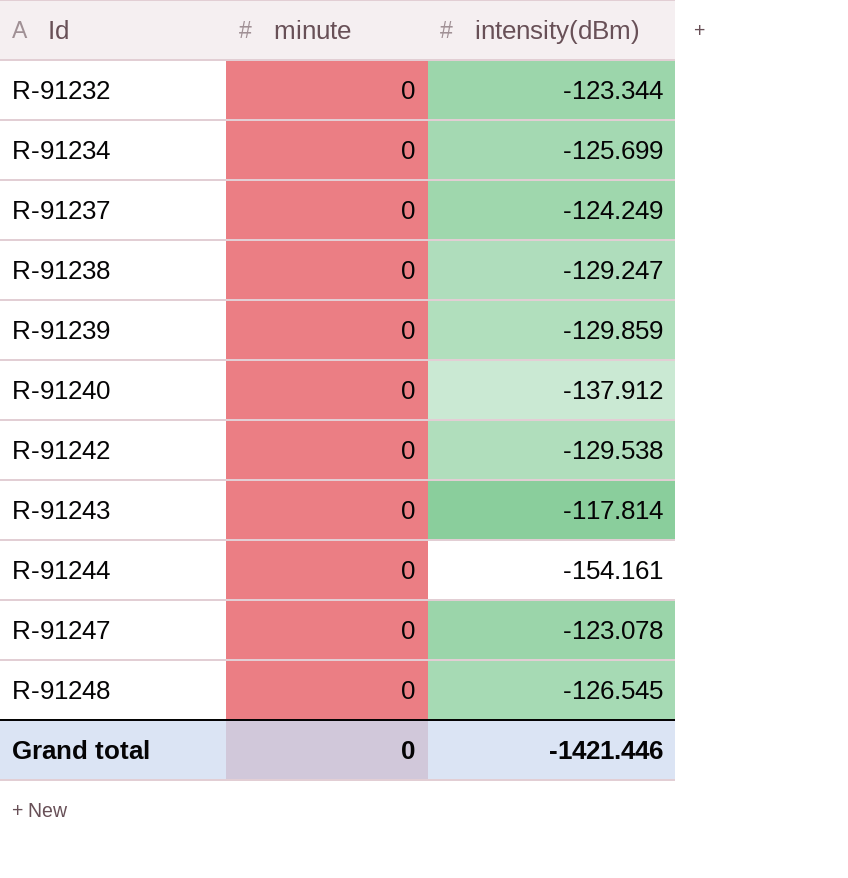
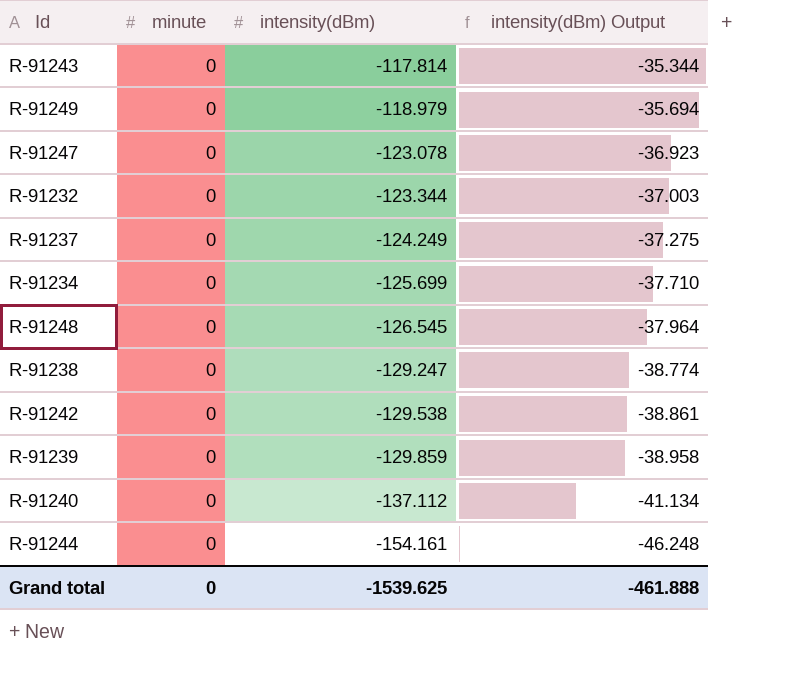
row order: Id ascending -> intensity(dBm) descending
column intensity(dBm) Output | formula: none -> [intensity(dBm)] * 0.3
row R-91249: none -> 0 | -118.979 | -35.694
R-91240 | intensity(dBm): -137.912 -> -137.112
Grand total | intensity(dBm): -1421.446 -> -1539.625

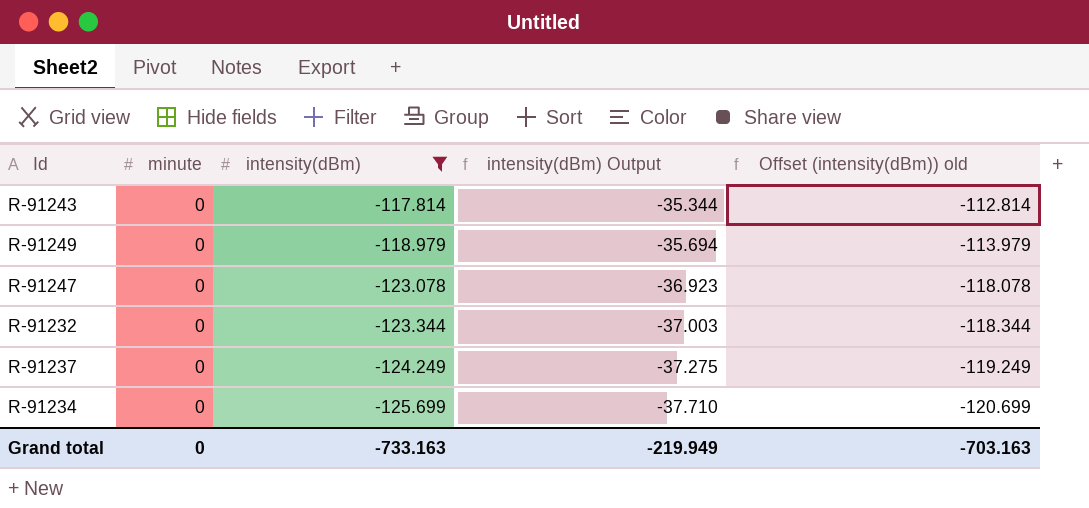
filter: none -> intensity(dBm) >= -125.699
column Offset (intensity(dBm)) old | formula: none -> [intensity(dBm)] + 5
Grand total | intensity(dBm): -1539.625 -> -733.163
Grand total | intensity(dBm) Output: -461.888 -> -219.949

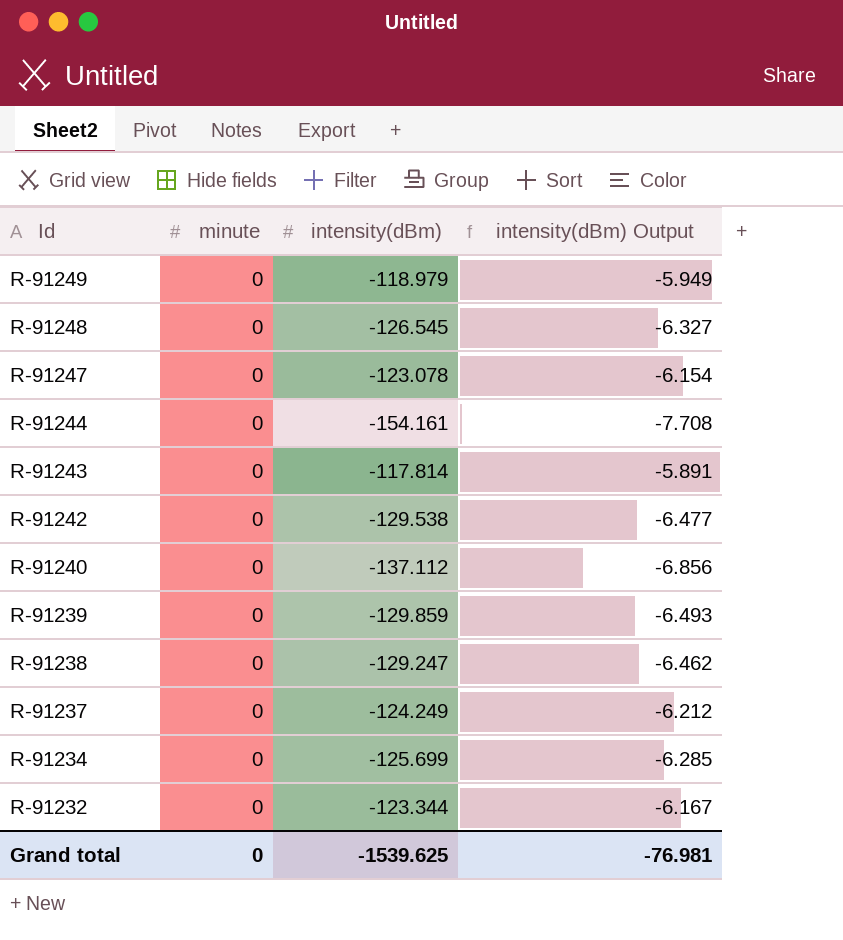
filter: intensity(dBm) >= -125.699 -> none
row order: intensity(dBm) descending -> Id descending
column Offset (intensity(dBm)) old | formula: [intensity(dBm)] + 5 -> none
column intensity(dBm) Output | formula: [intensity(dBm)] * 0.3 -> [intensity(dBm)] * 0.05
Grand total | intensity(dBm): -733.163 -> -1539.625
Grand total | intensity(dBm) Output: -219.949 -> -76.981

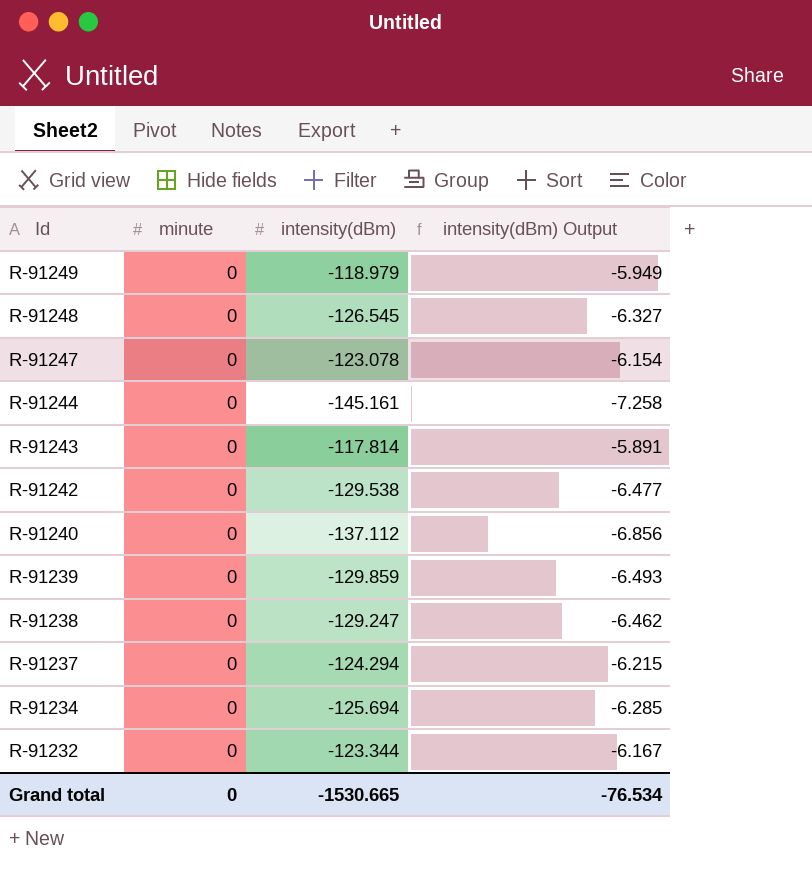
R-91244 | intensity(dBm): -154.161 -> -145.161
R-91244 | intensity(dBm) Output: -7.708 -> -7.258
R-91237 | intensity(dBm): -124.249 -> -124.294
R-91237 | intensity(dBm) Output: -6.212 -> -6.215
R-91234 | intensity(dBm): -125.699 -> -125.694
Grand total | intensity(dBm): -1539.625 -> -1530.665
Grand total | intensity(dBm) Output: -76.981 -> -76.534

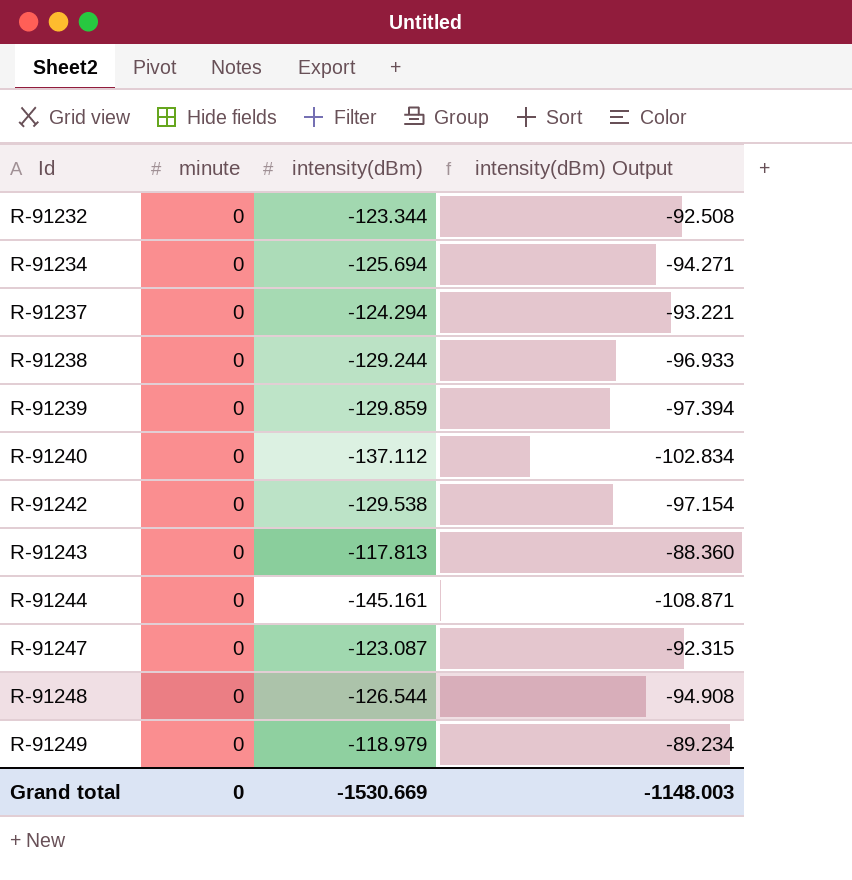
row order: Id descending -> Id ascending
column intensity(dBm) Output | formula: [intensity(dBm)] * 0.05 -> [intensity(dBm)] * 0.75
R-91238 | intensity(dBm): -129.247 -> -129.244
R-91243 | intensity(dBm): -117.814 -> -117.813
R-91247 | intensity(dBm): -123.078 -> -123.087
R-91248 | intensity(dBm): -126.545 -> -126.544
Grand total | intensity(dBm): -1530.665 -> -1530.669
Grand total | intensity(dBm) Output: -76.534 -> -1148.003

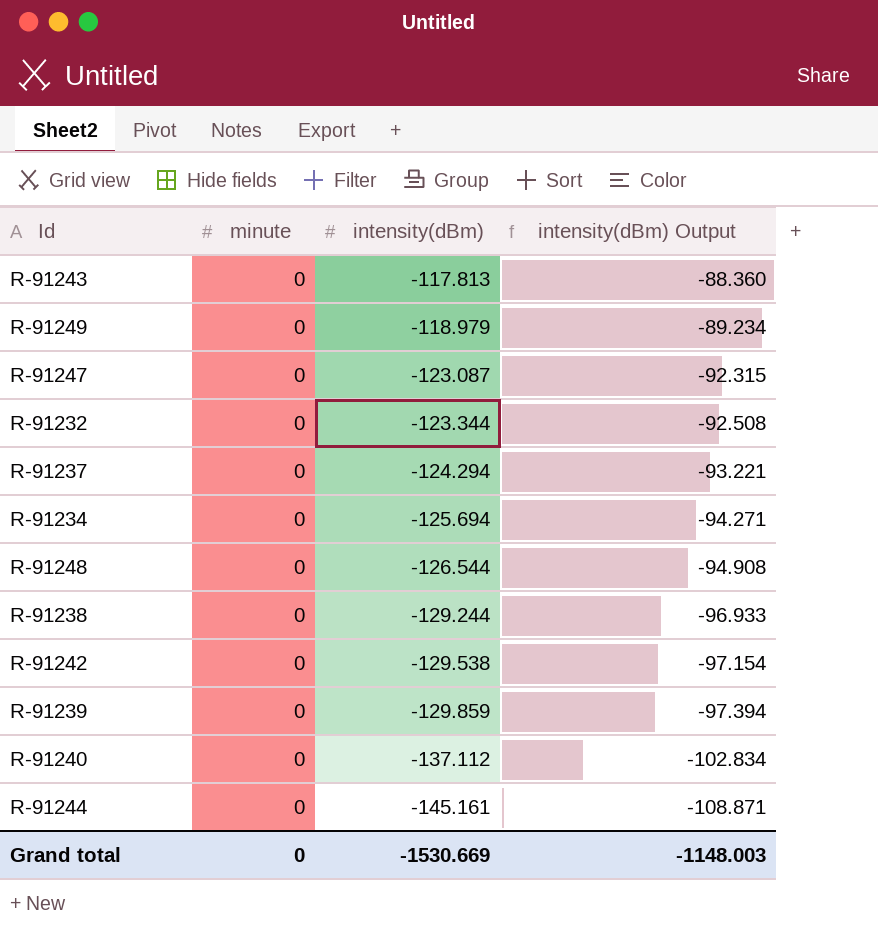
row order: Id ascending -> intensity(dBm) descending

